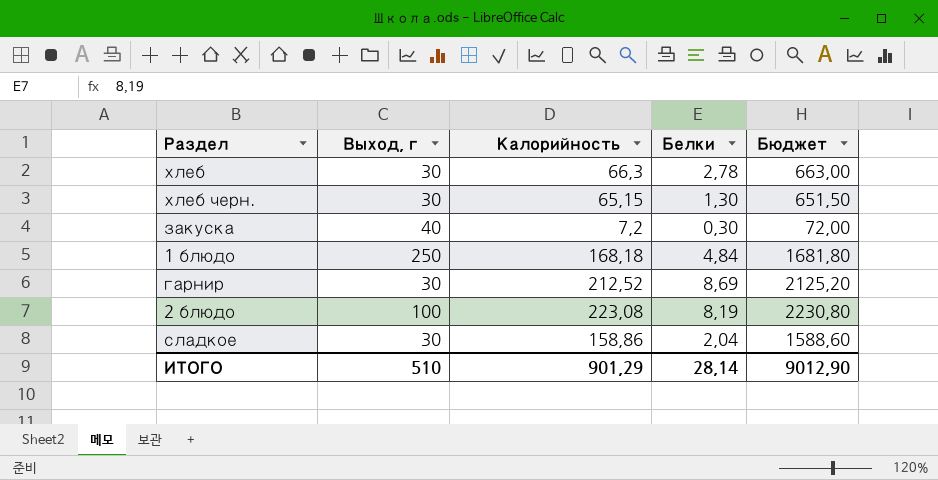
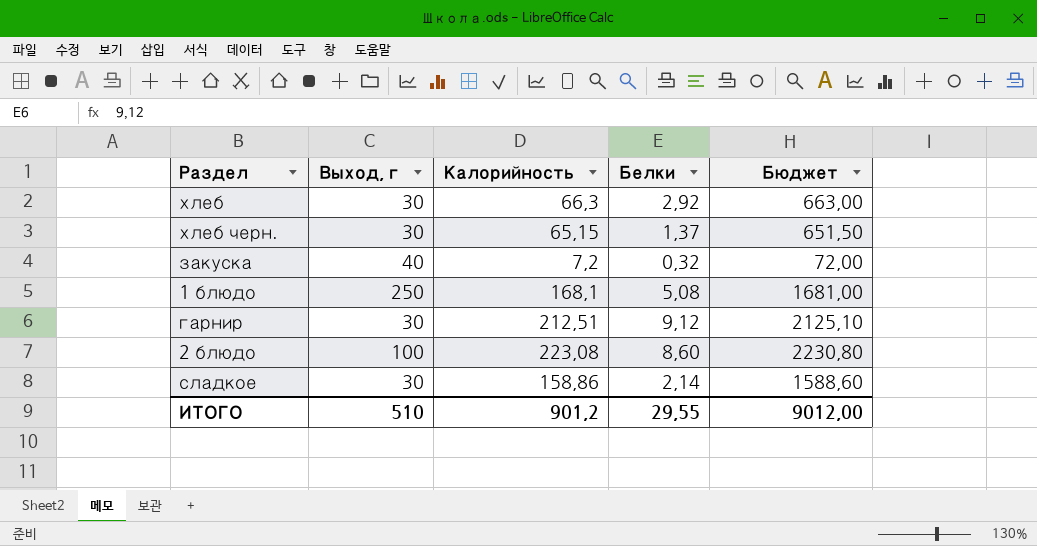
хлеб | Белки: 2,78 -> 2,92
хлеб черн. | Белки: 1,30 -> 1,37
закуска | Белки: 0,30 -> 0,32
1 блюдо | Калорийность: 168,18 -> 168,1
1 блюдо | Белки: 4,84 -> 5,08
1 блюдо | Бюджет: 1681,80 -> 1681,00
гарнир | Калорийность: 212,52 -> 212,51
гарнир | Белки: 8,69 -> 9,12
гарнир | Бюджет: 2125,20 -> 2125,10
2 блюдо | Белки: 8,19 -> 8,60
сладкое | Белки: 2,04 -> 2,14
ИТОГО | Калорийность: 901,29 -> 901,2
ИТОГО | Белки: 28,14 -> 29,55
ИТОГО | Бюджет: 9012,90 -> 9012,00

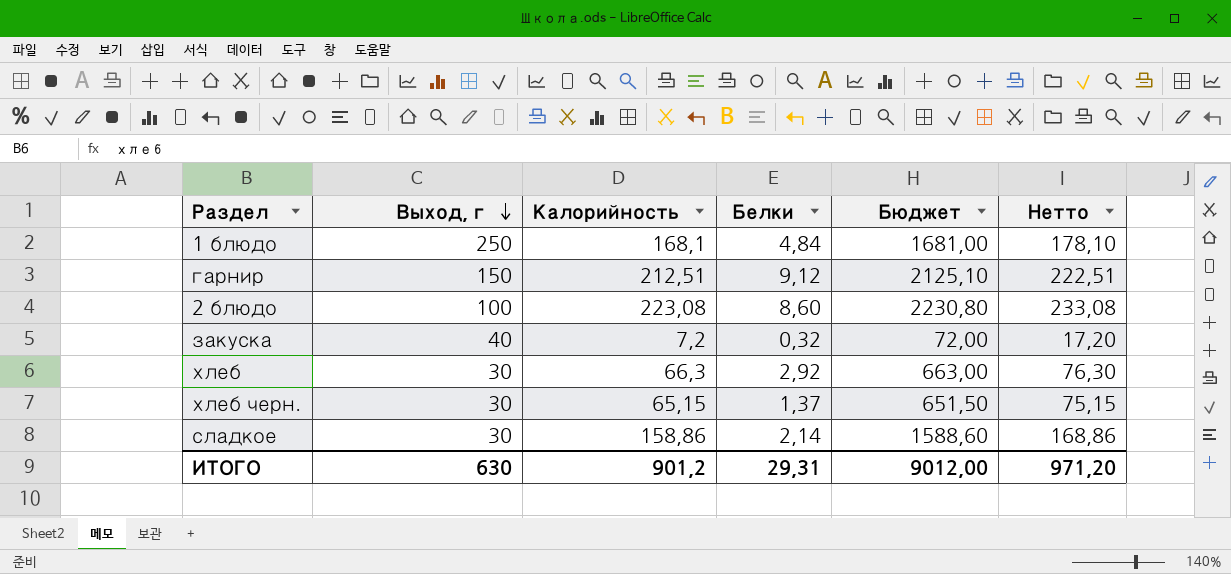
row order: none -> Выход, г descending
column Нетто | formula: none -> [Калорийность] + 10
1 блюдо | Белки: 5,08 -> 4,84
гарнир | Выход, г: 30 -> 150
ИТОГО | Выход, г: 510 -> 630
ИТОГО | Белки: 29,55 -> 29,31

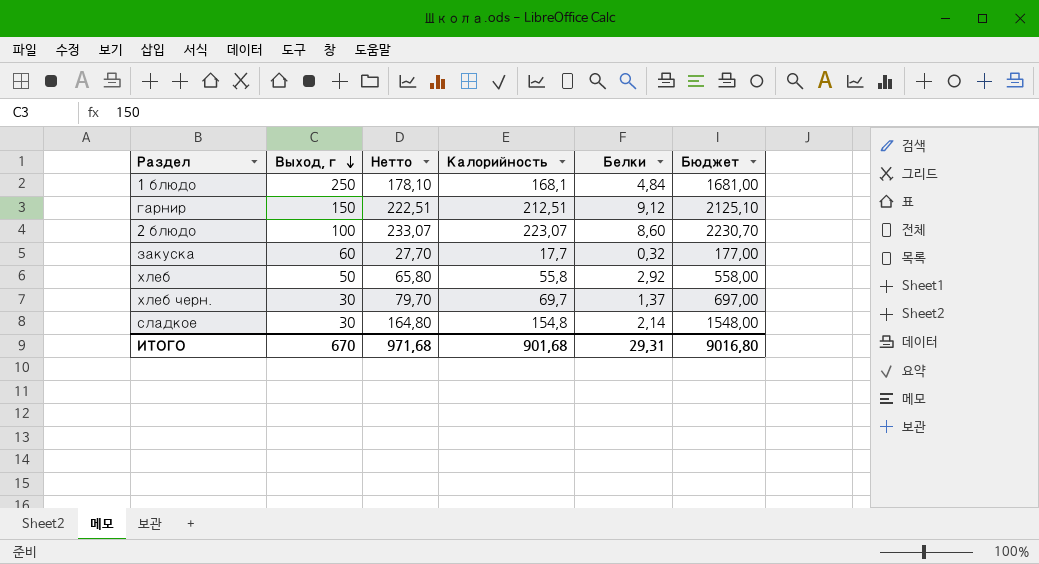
column Нетто | position: 6 -> 3
2 блюдо | Нетто: 233,08 -> 233,07
2 блюдо | Калорийность: 223,08 -> 223,07
2 блюдо | Бюджет: 2230,80 -> 2230,70
закуска | Выход, г: 40 -> 60
закуска | Нетто: 17,20 -> 27,70
закуска | Калорийность: 7,2 -> 17,7
закуска | Бюджет: 72,00 -> 177,00
хлеб | Выход, г: 30 -> 50
хлеб | Нетто: 76,30 -> 65,80
хлеб | Калорийность: 66,3 -> 55,8
хлеб | Бюджет: 663,00 -> 558,00
хлеб черн. | Нетто: 75,15 -> 79,70
хлеб черн. | Калорийность: 65,15 -> 69,7
хлеб черн. | Бюджет: 651,50 -> 697,00
сладкое | Нетто: 168,86 -> 164,80
сладкое | Калорийность: 158,86 -> 154,8
сладкое | Бюджет: 1588,60 -> 1548,00
ИТОГО | Выход, г: 630 -> 670
ИТОГО | Нетто: 971,20 -> 971,68
ИТОГО | Калорийность: 901,2 -> 901,68
ИТОГО | Бюджет: 9012,00 -> 9016,80

